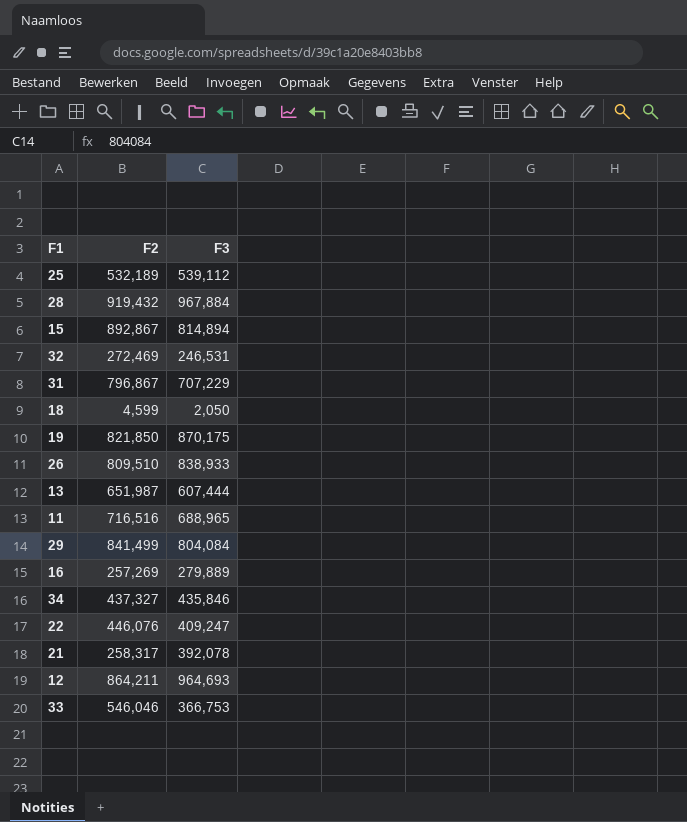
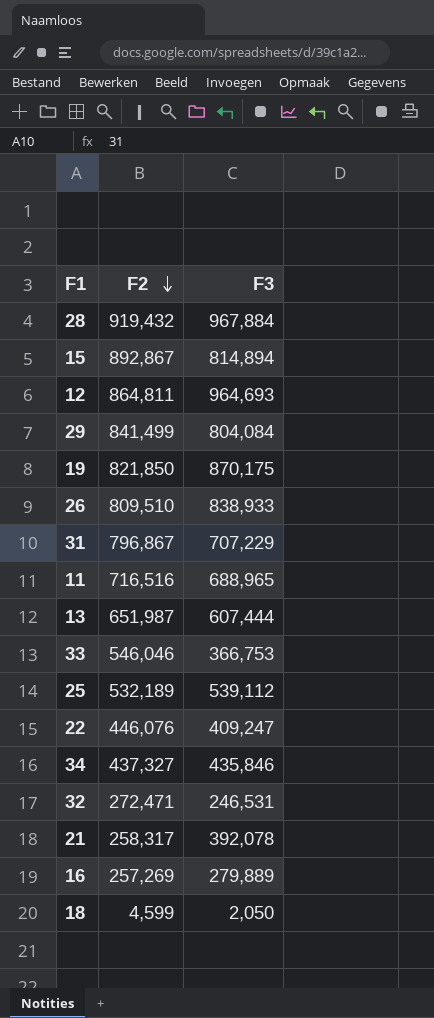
row order: none -> F2 descending
12 | F2: 864,211 -> 864,811
32 | F2: 272,469 -> 272,471

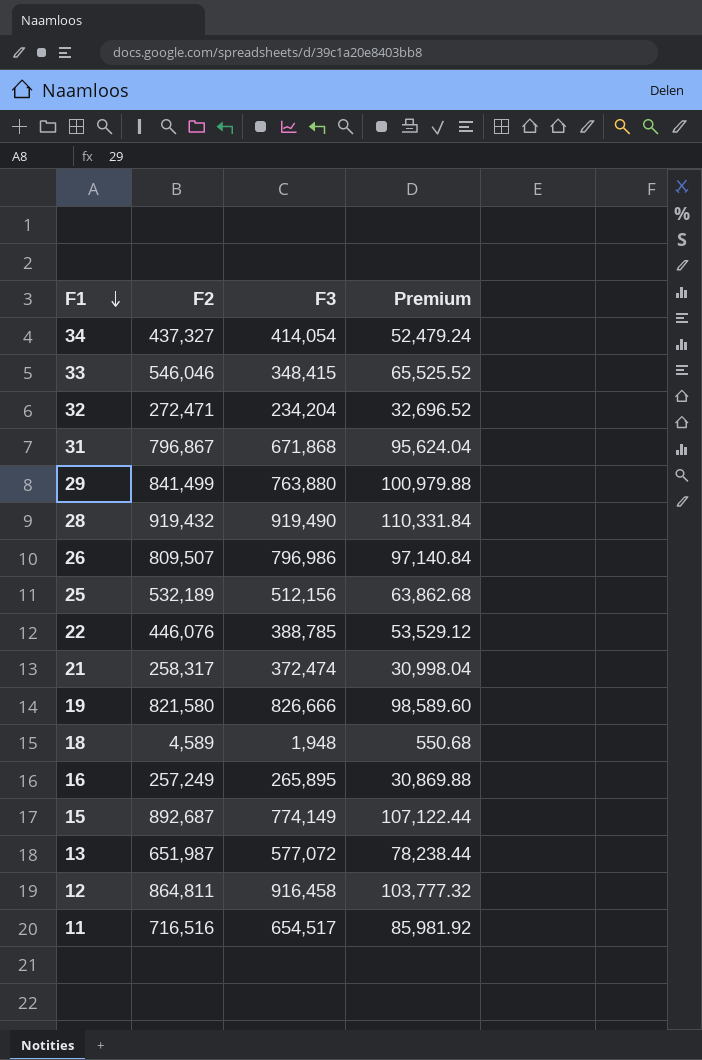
row order: F2 descending -> F1 descending
column Premium | formula: none -> [F2] * 0.12
34 | F3: 435,846 -> 414,054
33 | F3: 366,753 -> 348,415
32 | F3: 246,531 -> 234,204
31 | F3: 707,229 -> 671,868
29 | F3: 804,084 -> 763,880
28 | F3: 967,884 -> 919,490
26 | F2: 809,510 -> 809,507
26 | F3: 838,933 -> 796,986
25 | F3: 539,112 -> 512,156
22 | F3: 409,247 -> 388,785
21 | F3: 392,078 -> 372,474
19 | F2: 821,850 -> 821,580
19 | F3: 870,175 -> 826,666
18 | F2: 4,599 -> 4,589
18 | F3: 2,050 -> 1,948
16 | F2: 257,269 -> 257,249
16 | F3: 279,889 -> 265,895
15 | F2: 892,867 -> 892,687
15 | F3: 814,894 -> 774,149
13 | F3: 607,444 -> 577,072
12 | F3: 964,693 -> 916,458
11 | F3: 688,965 -> 654,517

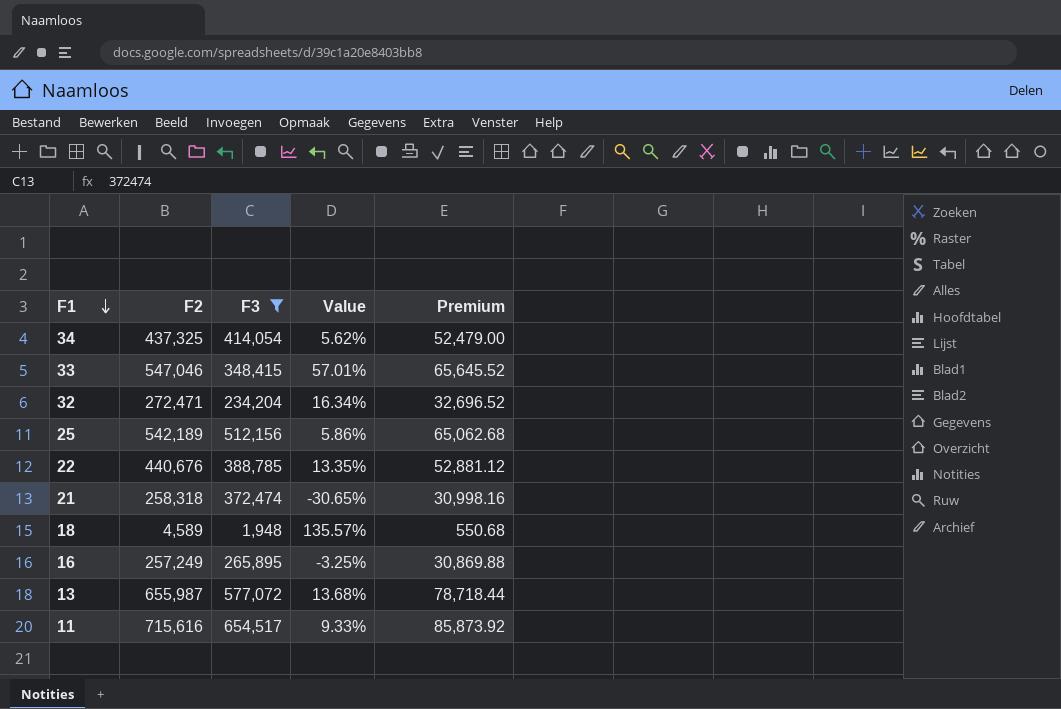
filter: none -> F3 <= 654,517
column Value | formula: none -> ([F2] - [F3]) / [F3]
34 | F2: 437,327 -> 437,325
34 | Premium: 52,479.24 -> 52,479.00
33 | F2: 546,046 -> 547,046
33 | Premium: 65,525.52 -> 65,645.52
25 | F2: 532,189 -> 542,189
25 | Premium: 63,862.68 -> 65,062.68
22 | F2: 446,076 -> 440,676
22 | Premium: 53,529.12 -> 52,881.12
21 | F2: 258,317 -> 258,318
21 | Premium: 30,998.04 -> 30,998.16
13 | F2: 651,987 -> 655,987
13 | Premium: 78,238.44 -> 78,718.44
11 | F2: 716,516 -> 715,616
11 | Premium: 85,981.92 -> 85,873.92

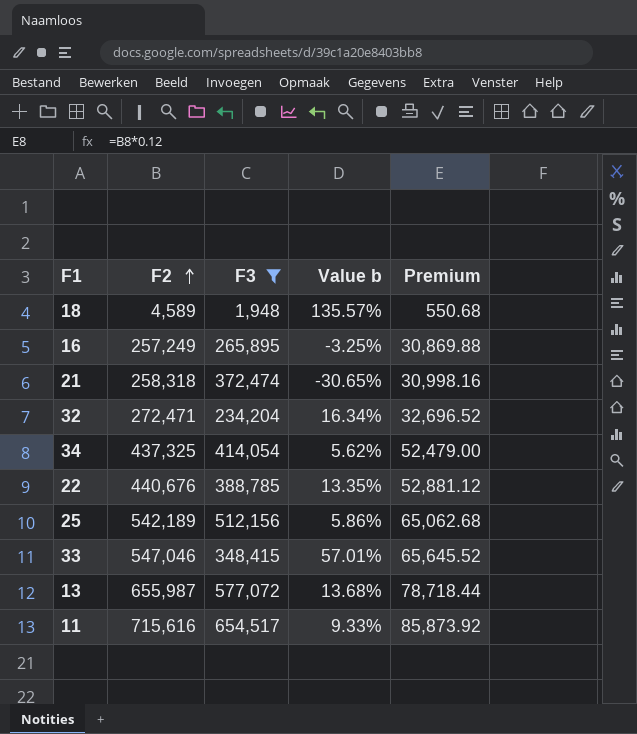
row order: F1 descending -> F2 ascending
column name: Value -> Value b

